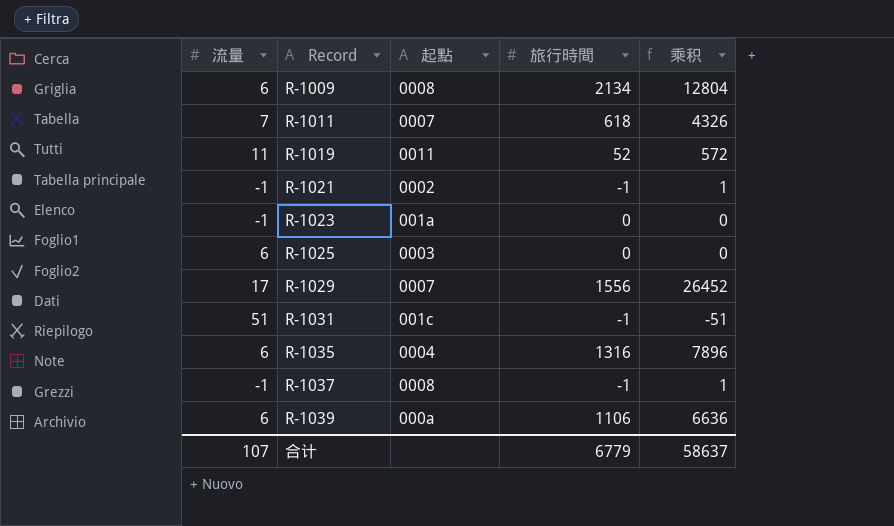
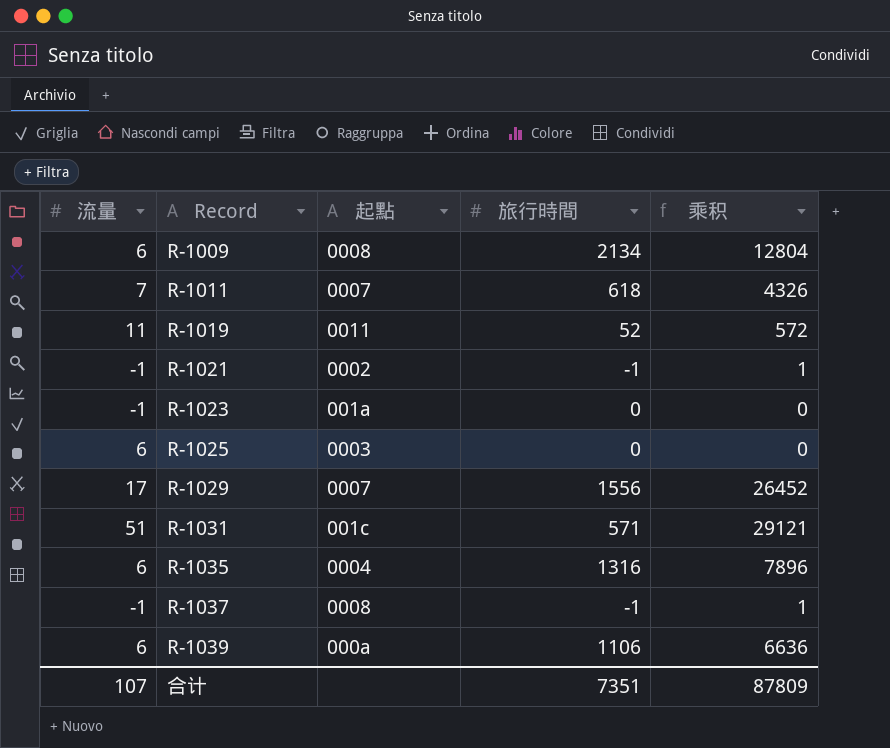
R-1031 | 旅行時間: -1 -> 571
R-1031 | 乘积: -51 -> 29121
合计 | 旅行時間: 6779 -> 7351
合计 | 乘积: 58637 -> 87809

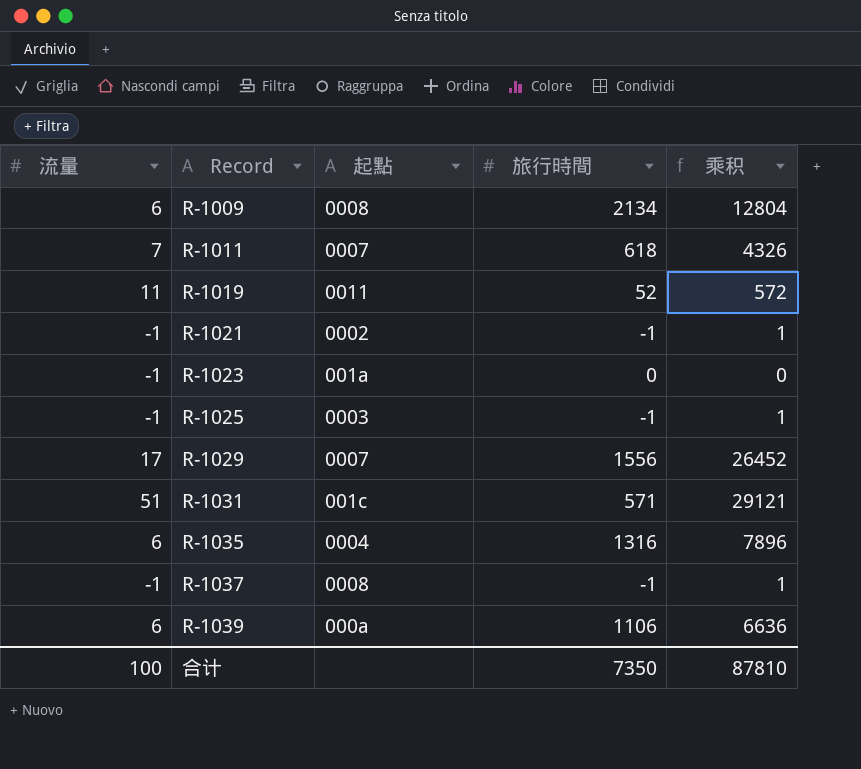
R-1025 | 流量: 6 -> -1
R-1025 | 旅行時間: 0 -> -1
R-1025 | 乘积: 0 -> 1
合计 | 流量: 107 -> 100
合计 | 旅行時間: 7351 -> 7350
合计 | 乘积: 87809 -> 87810

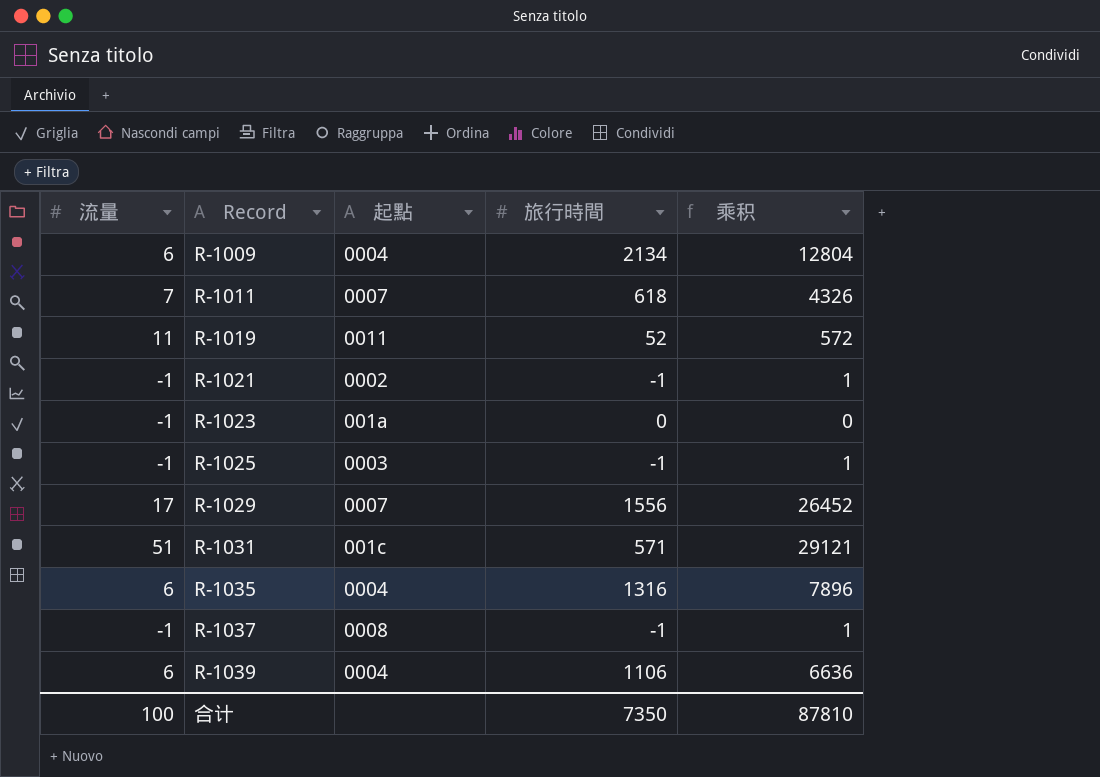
R-1009 | 起點: 0008 -> 0004
R-1039 | 起點: 000a -> 0004

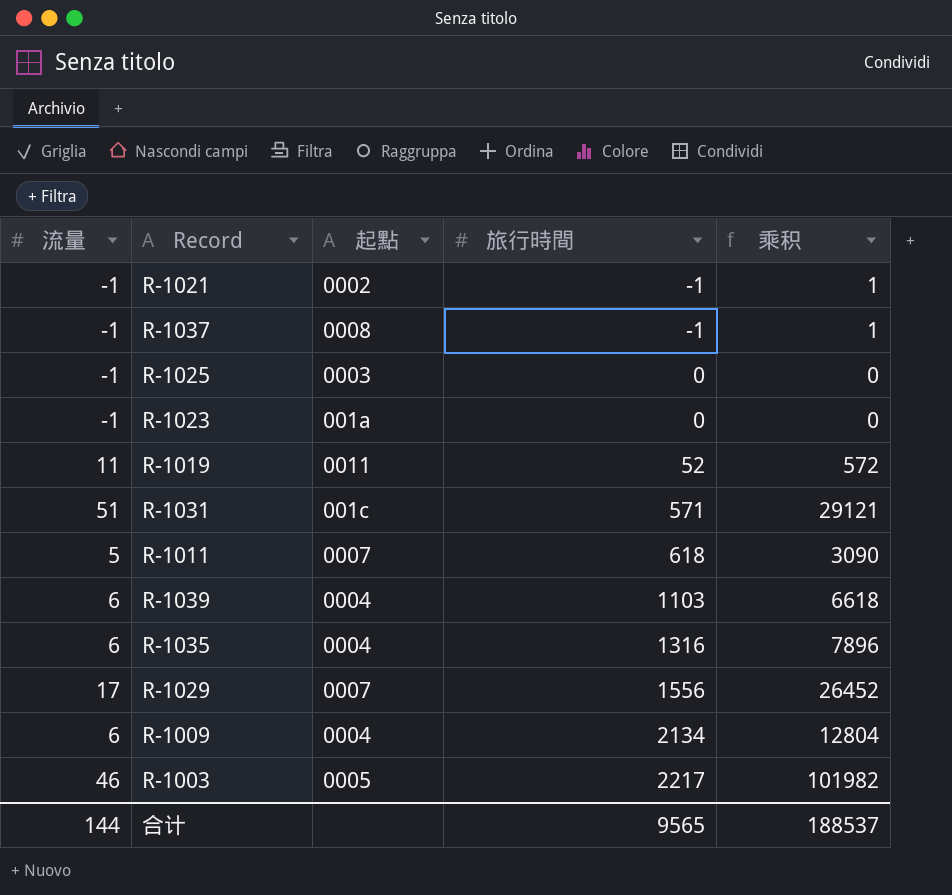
row order: Record ascending -> 旅行時間 ascending
R-1025 | 旅行時間: -1 -> 0
R-1025 | 乘积: 1 -> 0
R-1011 | 流量: 7 -> 5
R-1011 | 乘积: 4326 -> 3090
R-1039 | 旅行時間: 1106 -> 1103
R-1039 | 乘积: 6636 -> 6618
row R-1003: none -> 46 | 0005 | 2217 | 101982
合计 | 流量: 100 -> 144
合计 | 旅行時間: 7350 -> 9565
合计 | 乘积: 87810 -> 188537

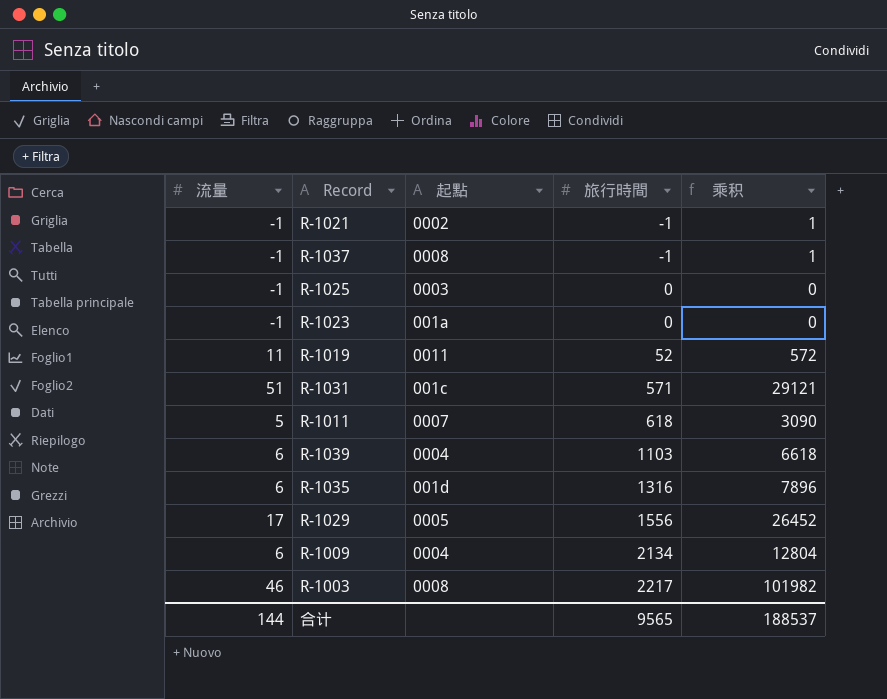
R-1035 | 起點: 0004 -> 001d
R-1029 | 起點: 0007 -> 0005
R-1003 | 起點: 0005 -> 0008

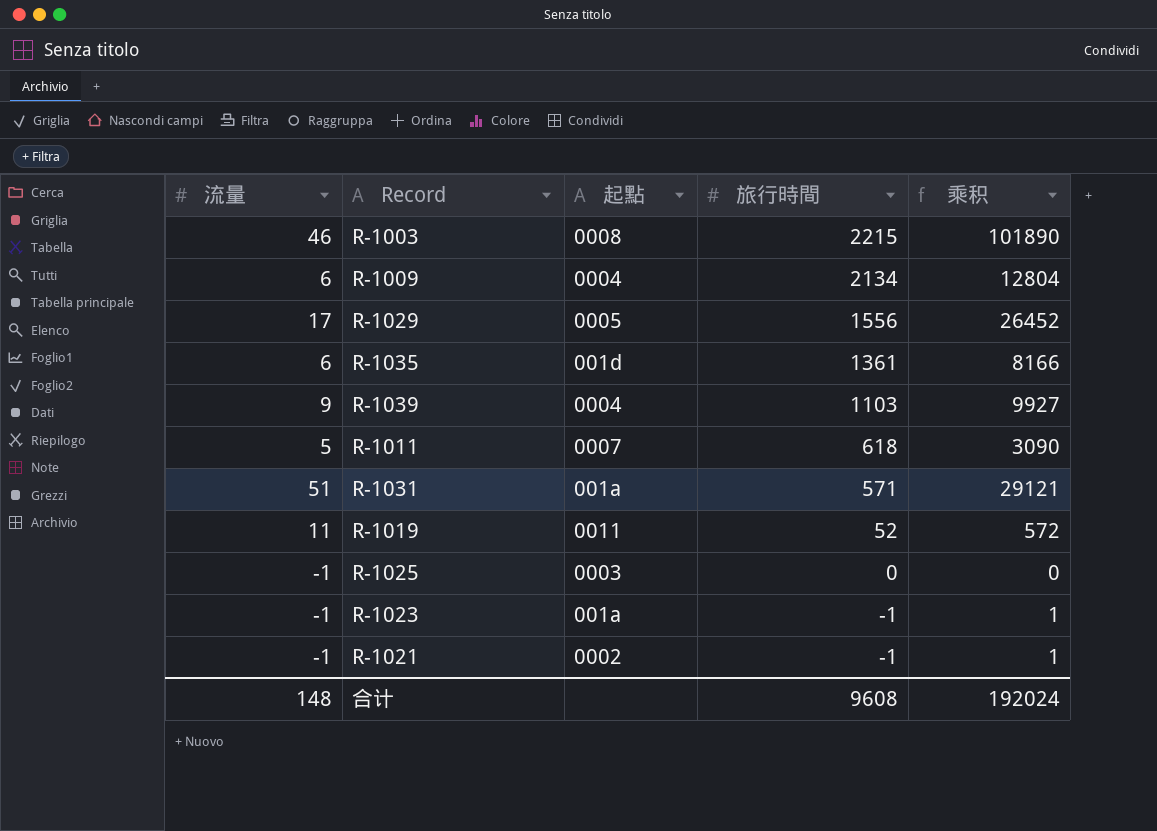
row order: 旅行時間 ascending -> 旅行時間 descending
row R-1037: -1 | 0008 | -1 | 1 -> none
R-1003 | 旅行時間: 2217 -> 2215
R-1003 | 乘积: 101982 -> 101890
R-1035 | 旅行時間: 1316 -> 1361
R-1035 | 乘积: 7896 -> 8166
R-1039 | 流量: 6 -> 9
R-1039 | 乘积: 6618 -> 9927
R-1031 | 起點: 001c -> 001a
R-1023 | 旅行時間: 0 -> -1
R-1023 | 乘积: 0 -> 1
合计 | 流量: 144 -> 148
合计 | 旅行時間: 9565 -> 9608
合计 | 乘积: 188537 -> 192024

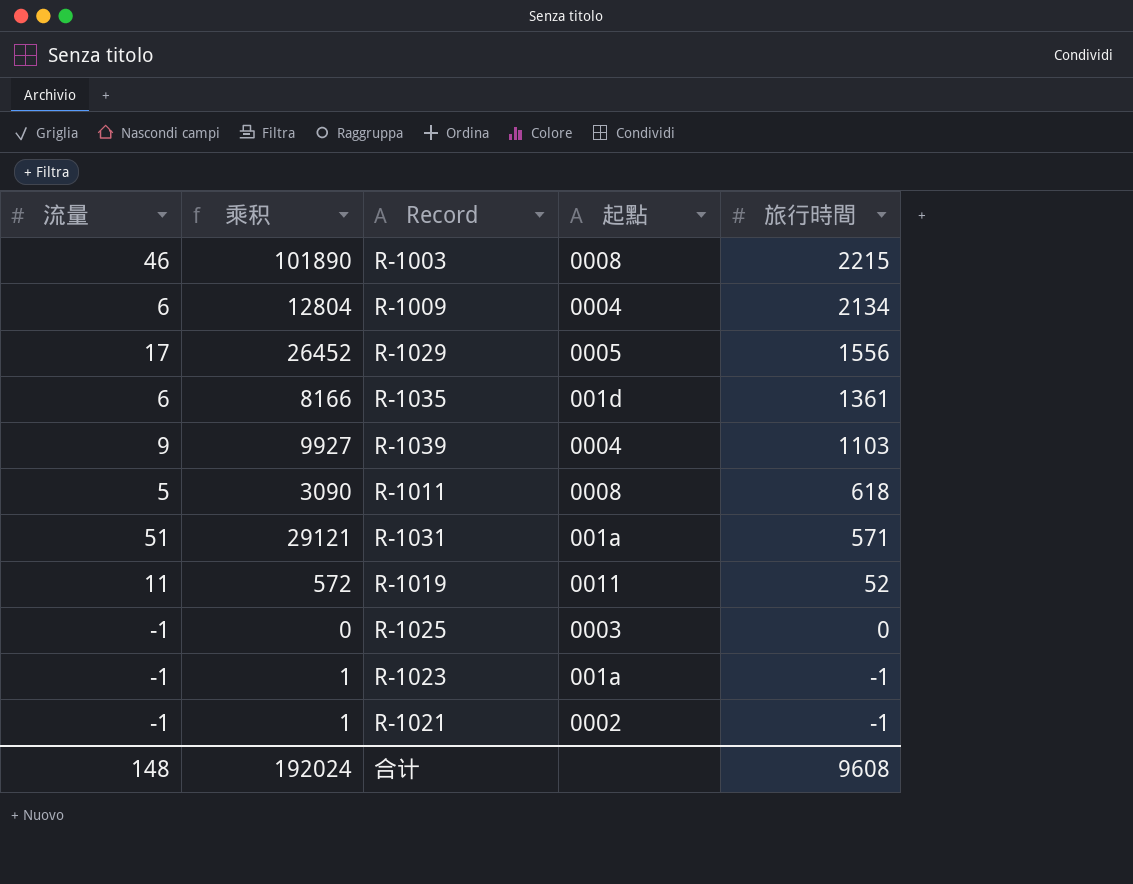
column 乘积 | position: 5 -> 2
R-1011 | 起點: 0007 -> 0008

